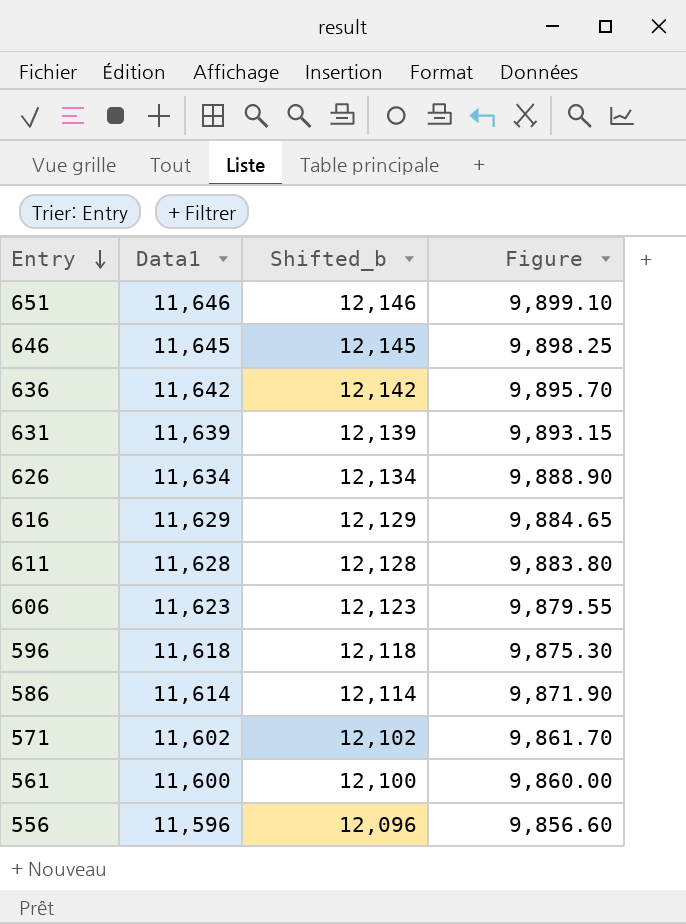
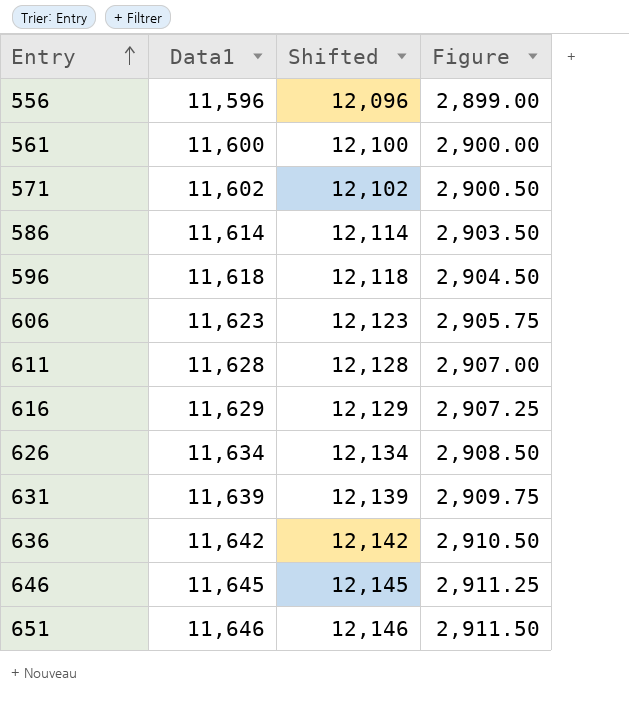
row order: Entry descending -> Entry ascending
column name: Shifted_b -> Shifted
column Figure | formula: [Data1] * 0.85 -> [Data1] * 0.25

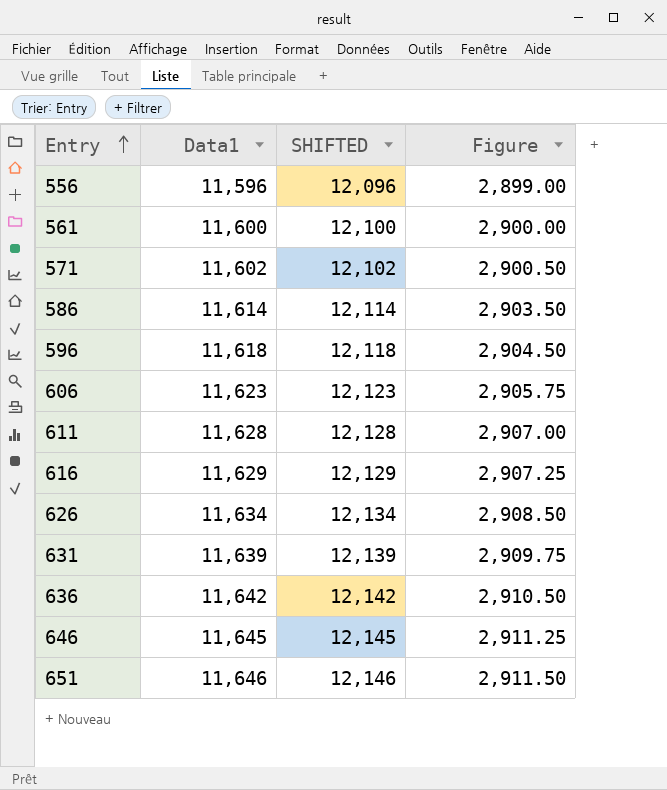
column name: Shifted -> SHIFTED

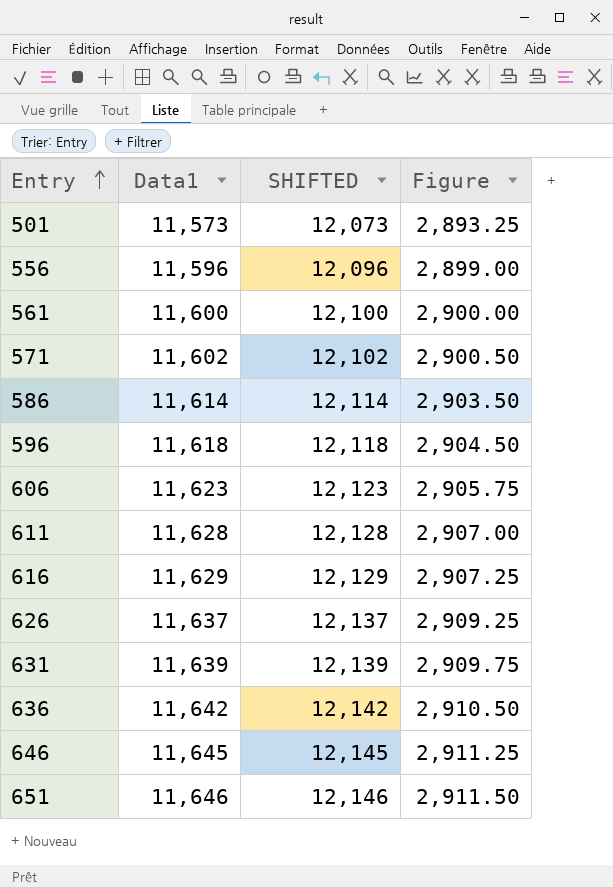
row 501: none -> 11,573 | 12,073 | 2,893.25
626 | Data1: 11,634 -> 11,637
626 | SHIFTED: 12,134 -> 12,137
626 | Figure: 2,908.50 -> 2,909.25

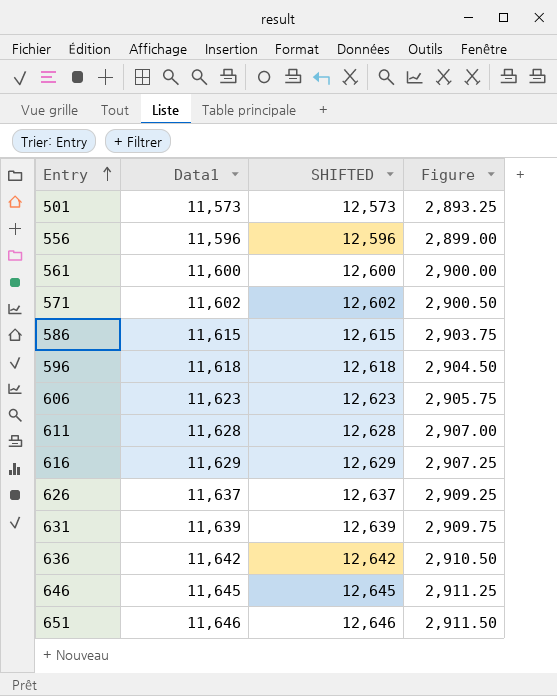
column SHIFTED | formula: [Data1] + 500 -> [Data1] + 1000
586 | Data1: 11,614 -> 11,615
586 | Figure: 2,903.50 -> 2,903.75

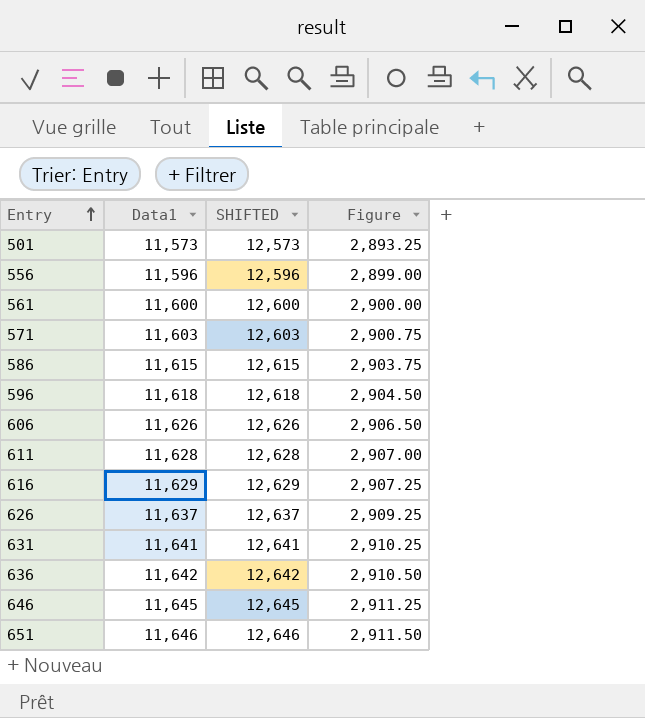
571 | Data1: 11,602 -> 11,603
571 | SHIFTED: 12,602 -> 12,603
571 | Figure: 2,900.50 -> 2,900.75
606 | Data1: 11,623 -> 11,626
606 | SHIFTED: 12,623 -> 12,626
606 | Figure: 2,905.75 -> 2,906.50
631 | Data1: 11,639 -> 11,641
631 | SHIFTED: 12,639 -> 12,641
631 | Figure: 2,909.75 -> 2,910.25

